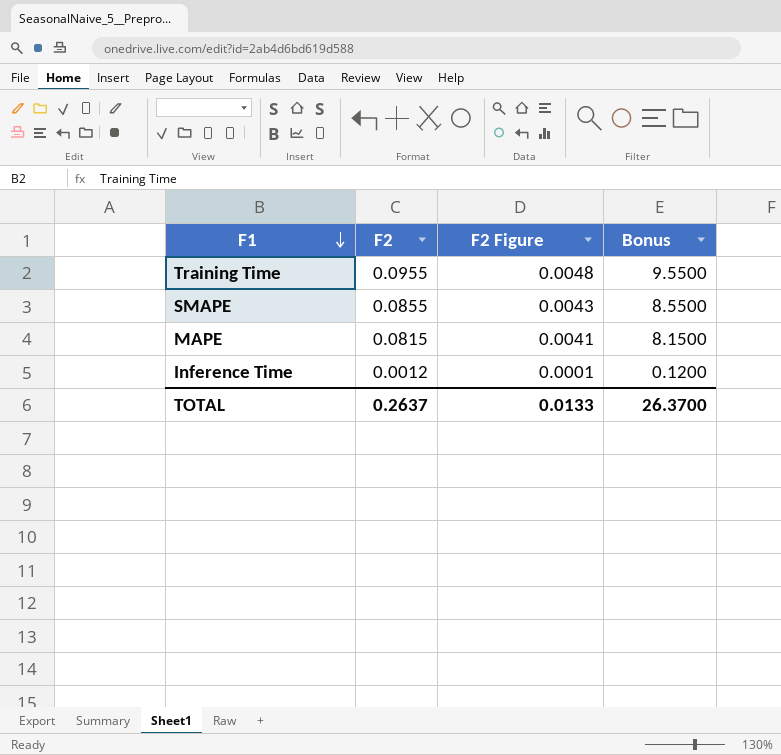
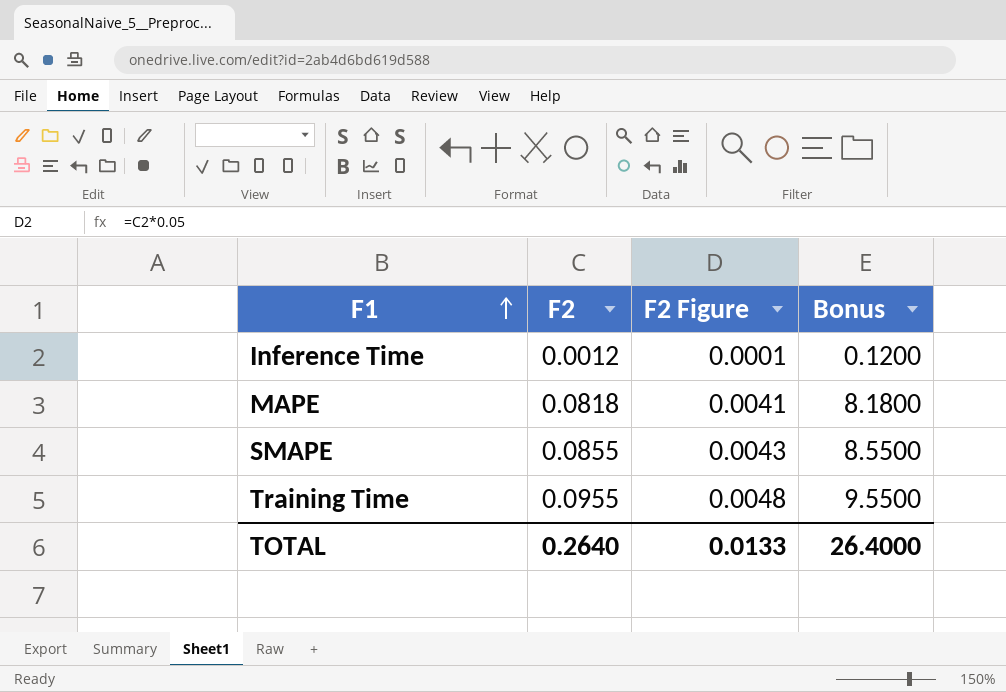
row order: F1 descending -> F1 ascending
MAPE | F2: 0.0815 -> 0.0818
MAPE | Bonus: 8.1500 -> 8.1800
TOTAL | F2: 0.2637 -> 0.2640
TOTAL | Bonus: 26.3700 -> 26.4000

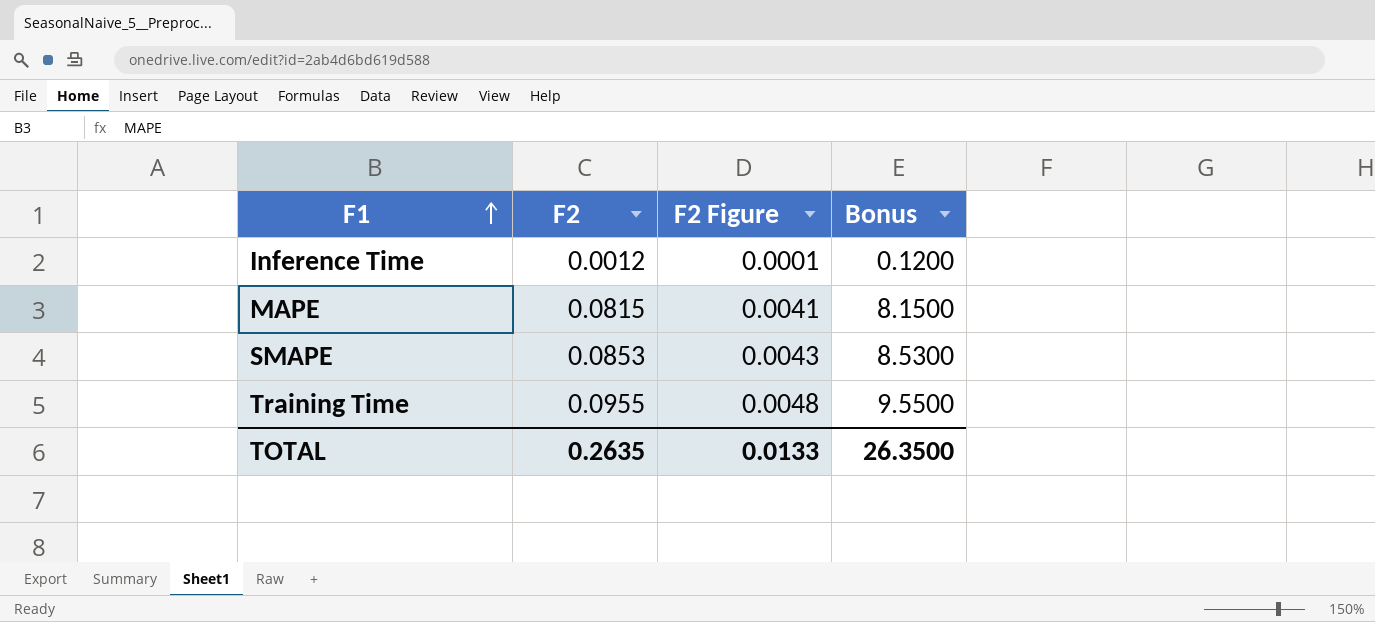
MAPE | F2: 0.0818 -> 0.0815
MAPE | Bonus: 8.1800 -> 8.1500
SMAPE | F2: 0.0855 -> 0.0853
SMAPE | Bonus: 8.5500 -> 8.5300
TOTAL | F2: 0.2640 -> 0.2635
TOTAL | Bonus: 26.4000 -> 26.3500

